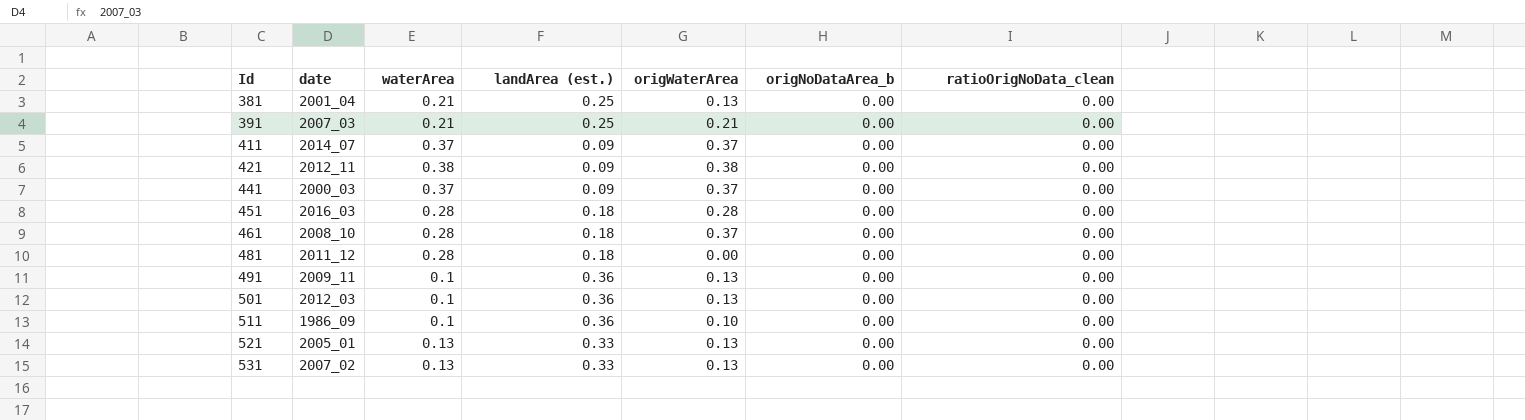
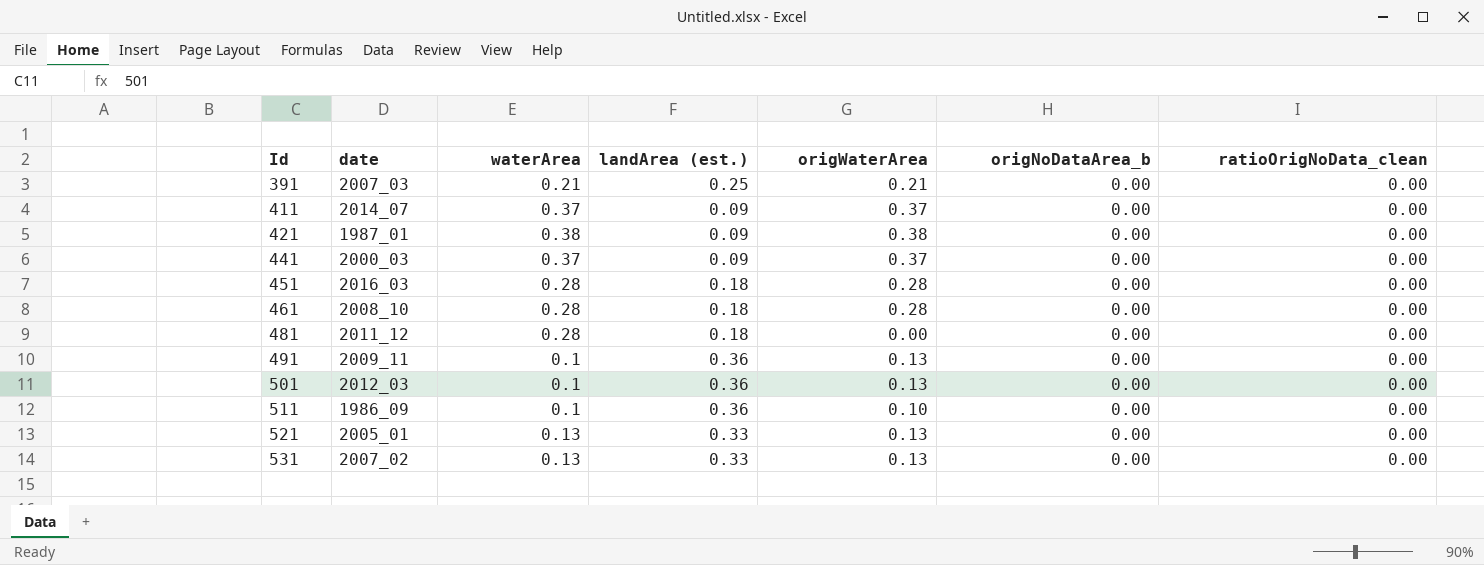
row 381: 2001_04 | 0.21 | 0.25 | 0.13 | 0.00 | 0.00 -> none
421 | date: 2012_11 -> 1987_01
461 | origWaterArea: 0.37 -> 0.28

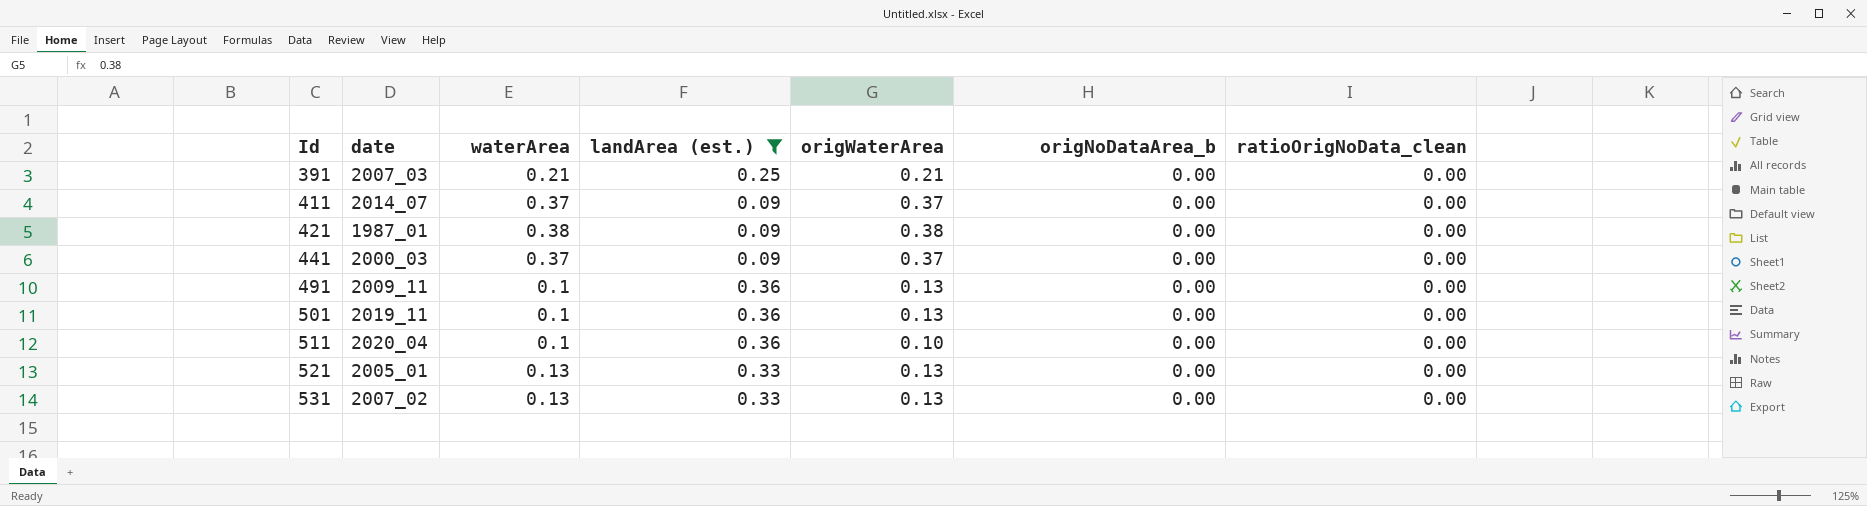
filter: none -> landArea (est.) != 0.18
501 | date: 2012_03 -> 2019_11
511 | date: 1986_09 -> 2020_04

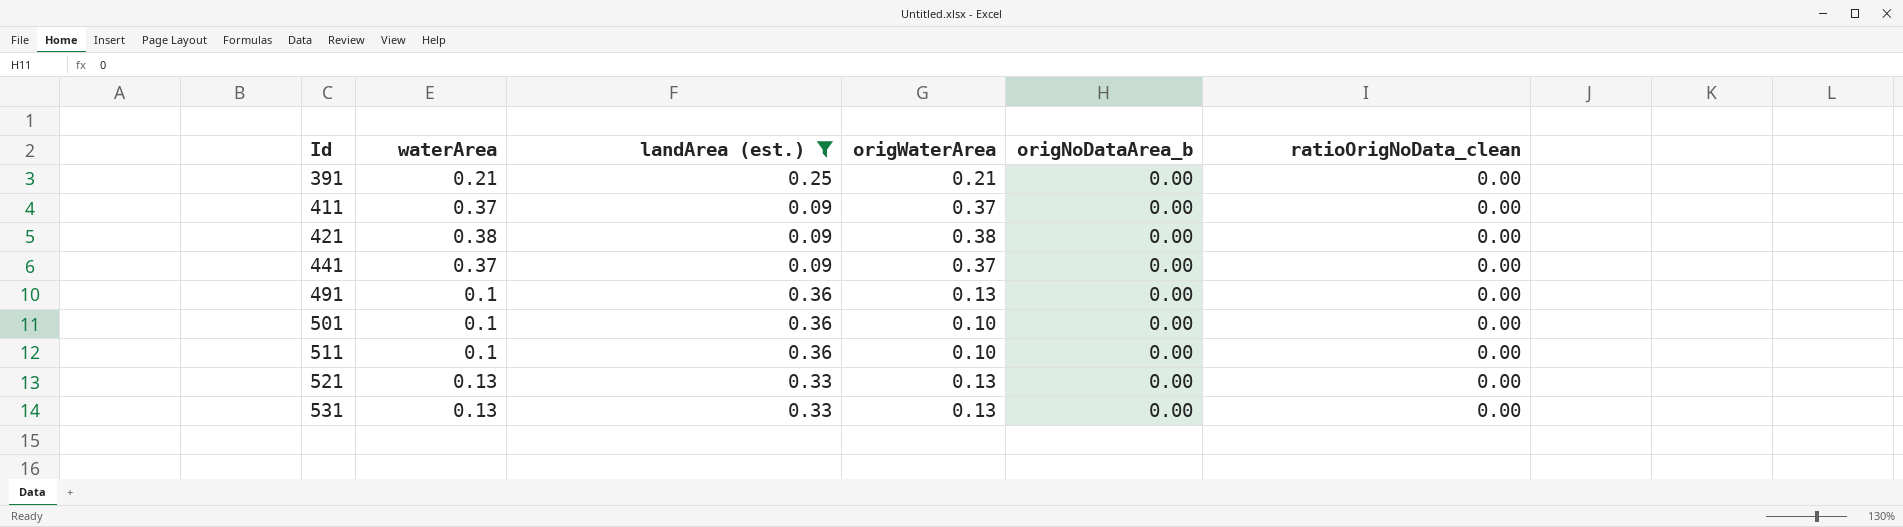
column date | position: 2 -> none
501 | origWaterArea: 0.13 -> 0.10

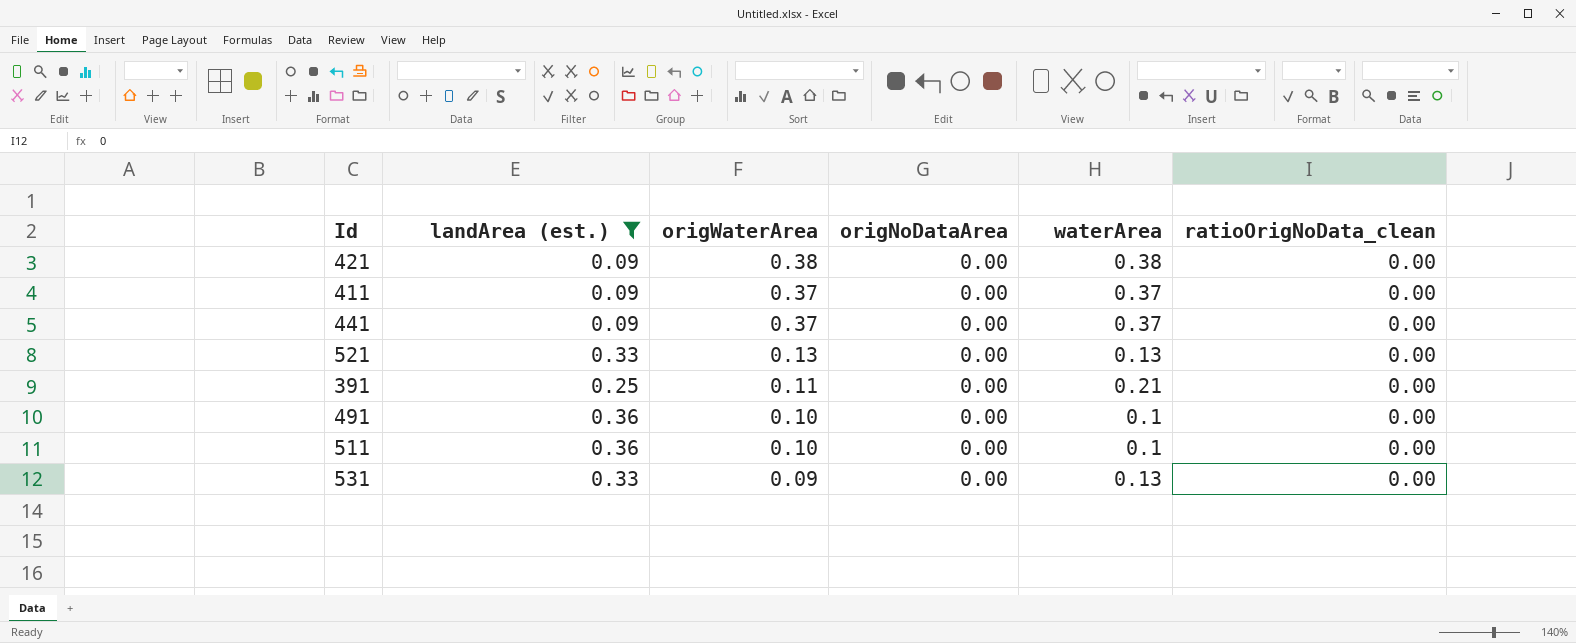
row order: Id ascending -> origWaterArea descending
column name: origNoDataArea_b -> origNoDataArea
column waterArea | position: 2 -> 5
row 501: 0.1 | 0.36 | 0.10 | 0.00 | 0.00 -> none
391 | origWaterArea: 0.21 -> 0.11
491 | origWaterArea: 0.13 -> 0.10
531 | origWaterArea: 0.13 -> 0.09

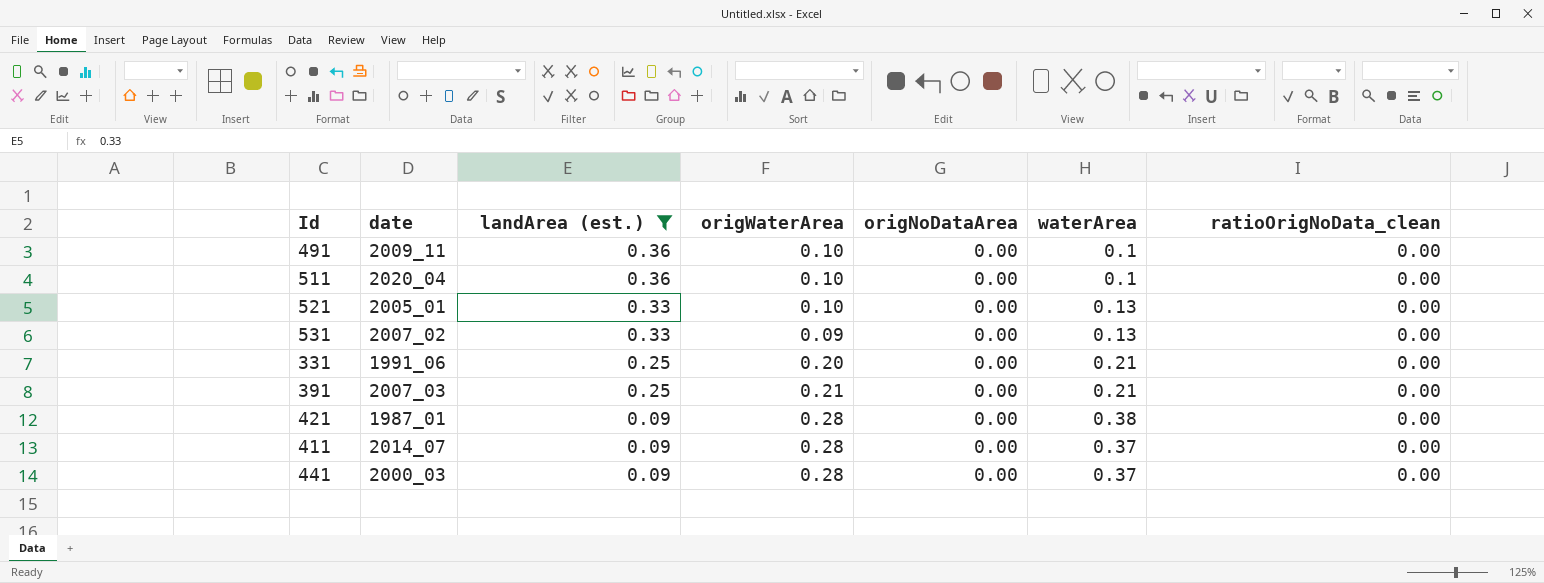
row order: origWaterArea descending -> landArea (est.) descending
column date | position: none -> 2
521 | origWaterArea: 0.13 -> 0.10
row 331: none -> 1991_06 | 0.25 | 0.20 | 0.00 | 0.21 | 0.00
391 | origWaterArea: 0.11 -> 0.21
421 | origWaterArea: 0.38 -> 0.28
411 | origWaterArea: 0.37 -> 0.28
441 | origWaterArea: 0.37 -> 0.28

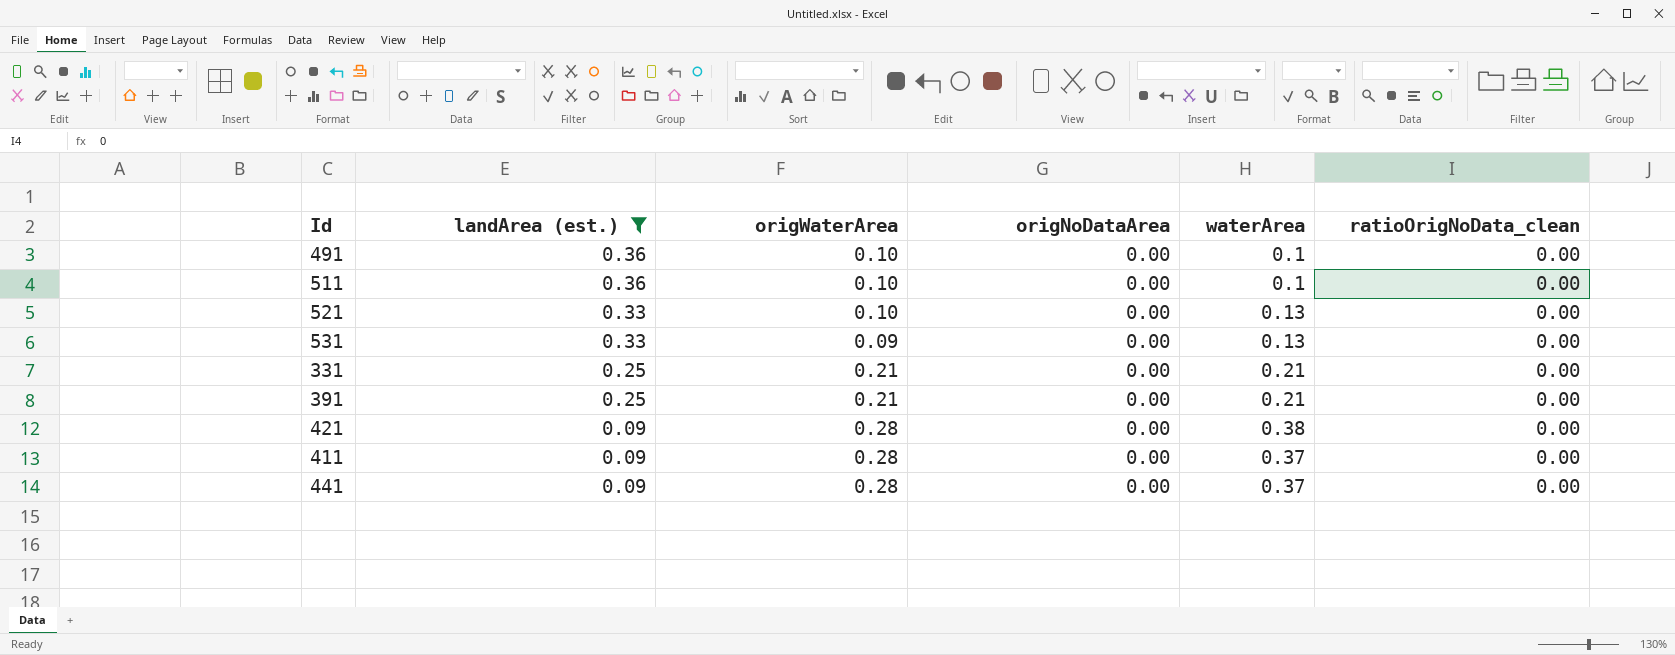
column date | position: 2 -> none
331 | origWaterArea: 0.20 -> 0.21

